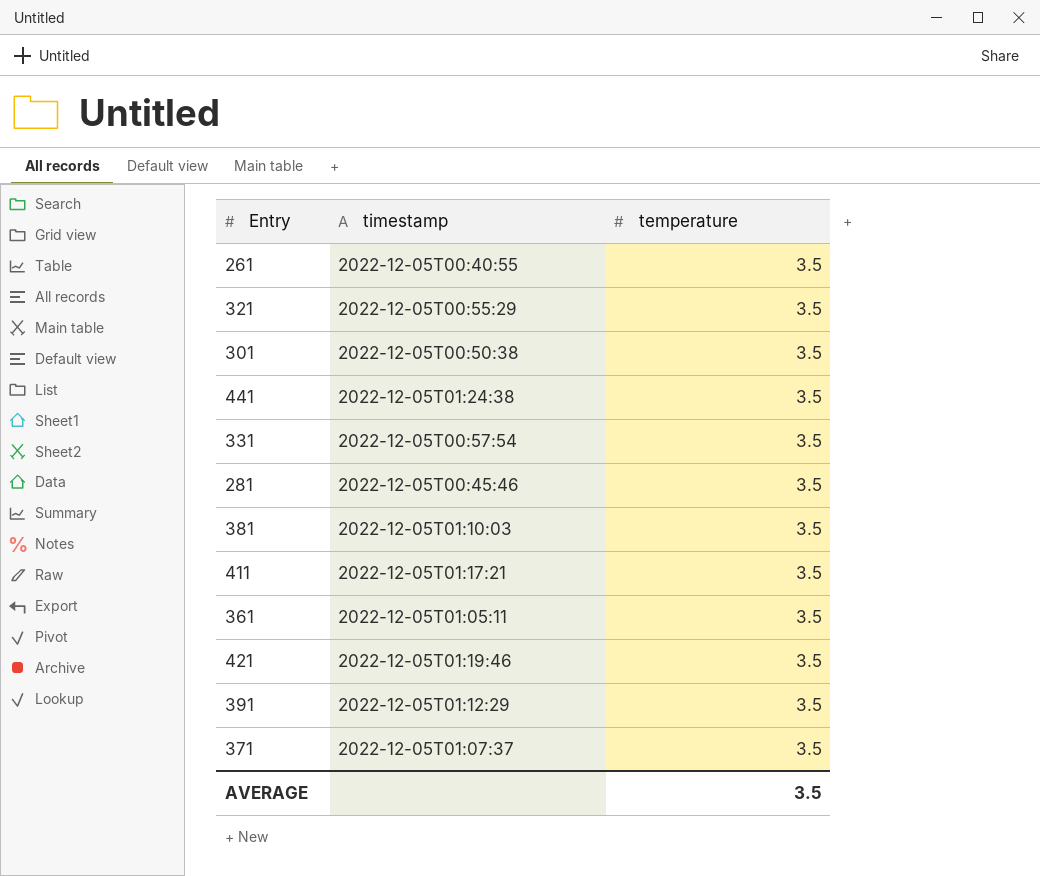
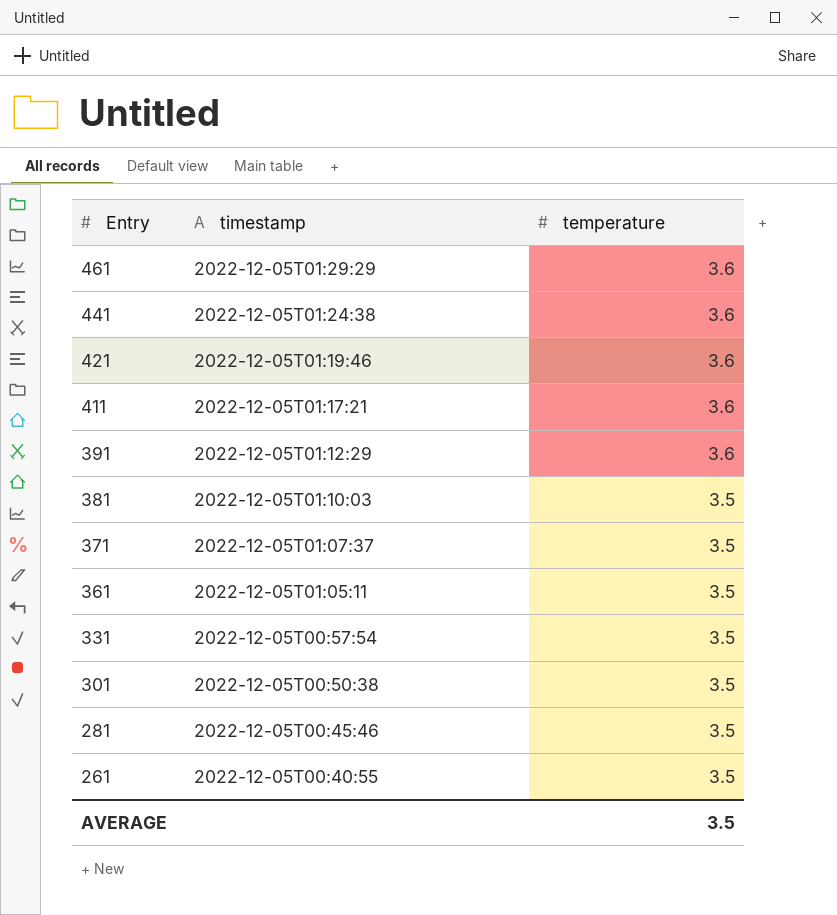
row order: none -> Entry descending
row 321: 2022-12-05T00:55:29 | 3.5 -> none
row 461: none -> 2022-12-05T01:29:29 | 3.6
441 | temperature: 3.5 -> 3.6
421 | temperature: 3.5 -> 3.6
411 | temperature: 3.5 -> 3.6
391 | temperature: 3.5 -> 3.6

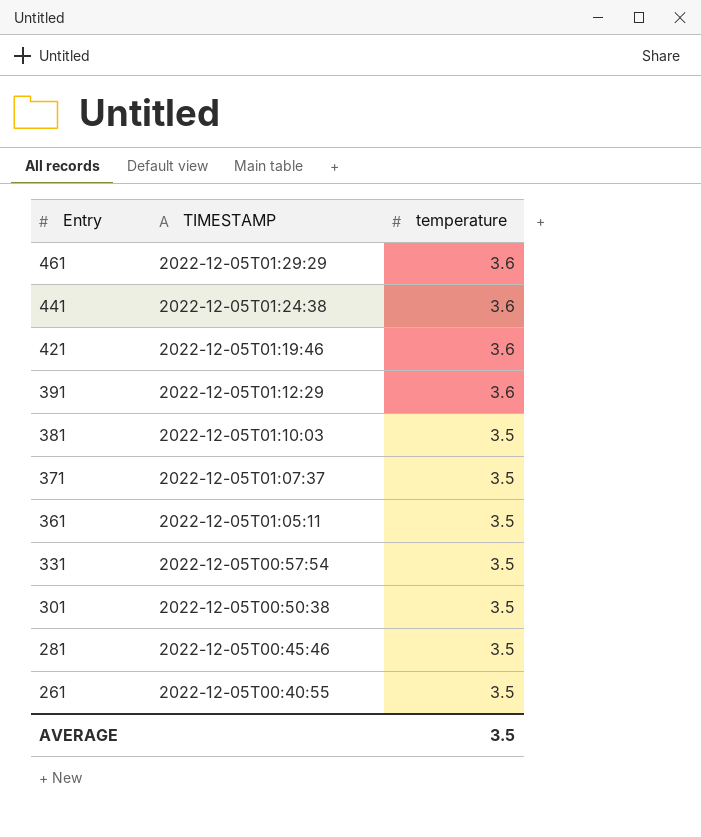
column name: timestamp -> TIMESTAMP
row 411: 2022-12-05T01:17:21 | 3.6 -> none

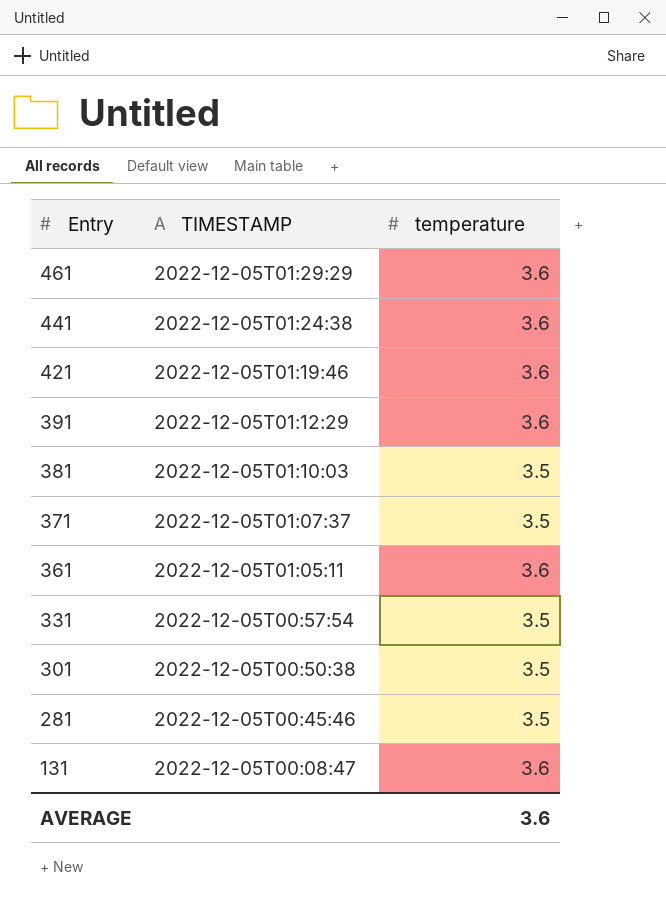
row 261: 2022-12-05T00:40:55 | 3.5 -> none
361 | temperature: 3.5 -> 3.6
row 131: none -> 2022-12-05T00:08:47 | 3.6
AVERAGE | temperature: 3.5 -> 3.6

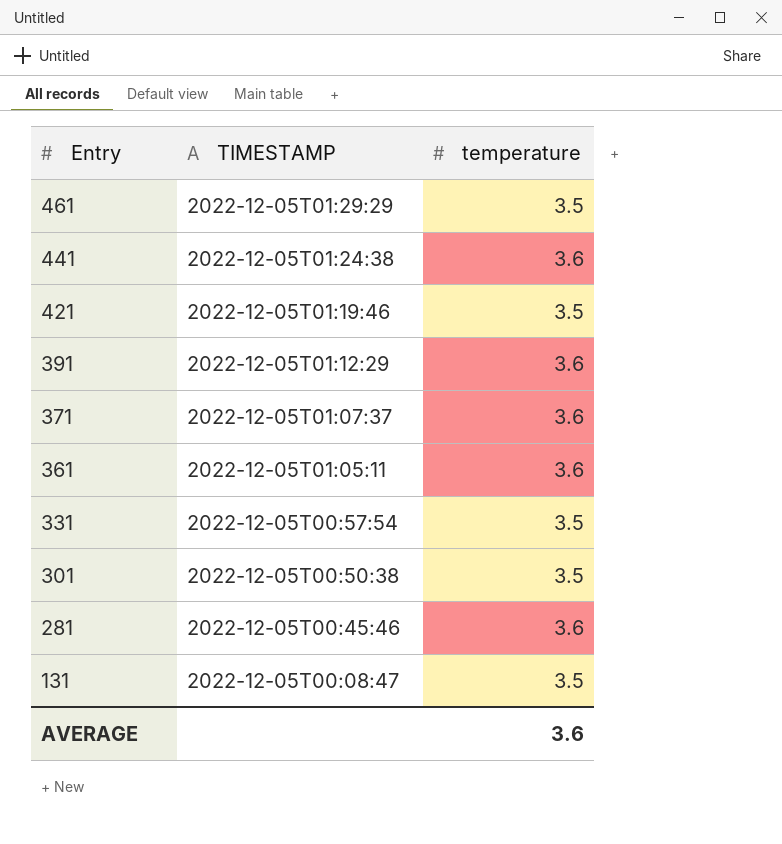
row 381: 2022-12-05T01:10:03 | 3.5 -> none
461 | temperature: 3.6 -> 3.5
421 | temperature: 3.6 -> 3.5
371 | temperature: 3.5 -> 3.6
281 | temperature: 3.5 -> 3.6
131 | temperature: 3.6 -> 3.5

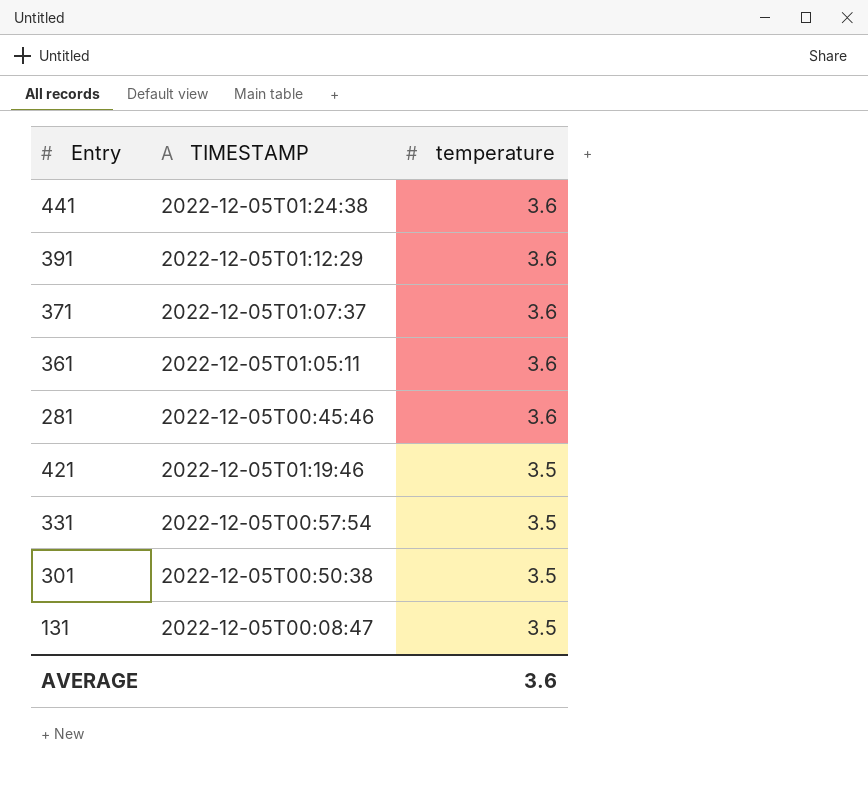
row order: Entry descending -> temperature descending
row 461: 2022-12-05T01:29:29 | 3.5 -> none

